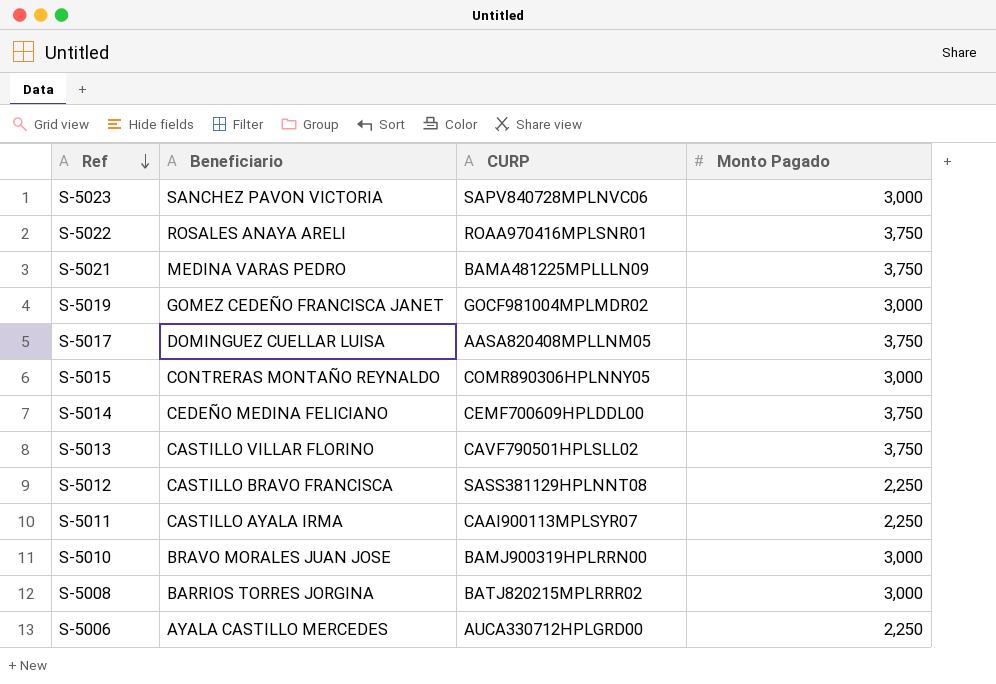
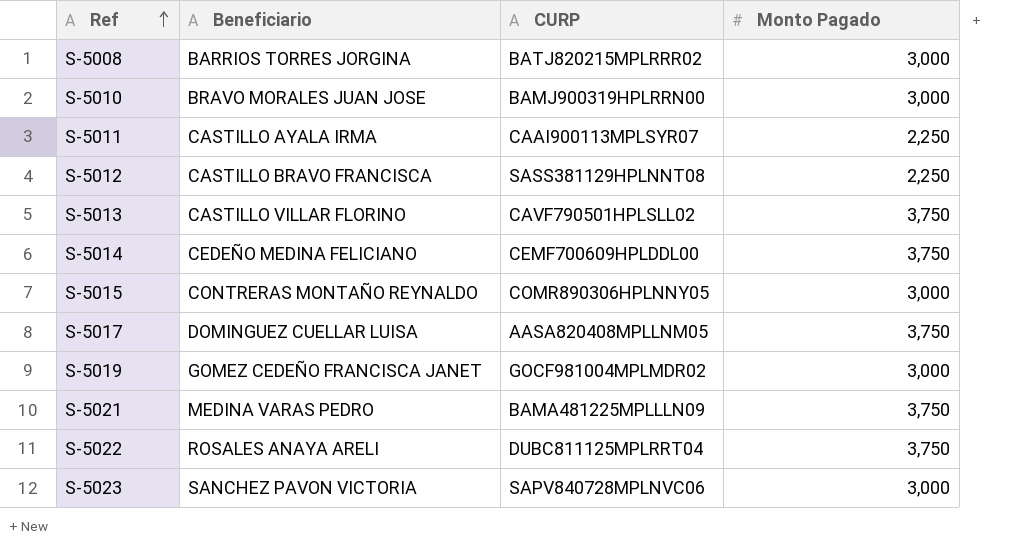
row order: Ref descending -> Ref ascending
row S-5006: AYALA CASTILLO MERCEDES | AUCA330712HPLGRD00 | 2,250 -> none
S-5022 | CURP: ROAA970416MPLSNR01 -> DUBC811125MPLRRT04

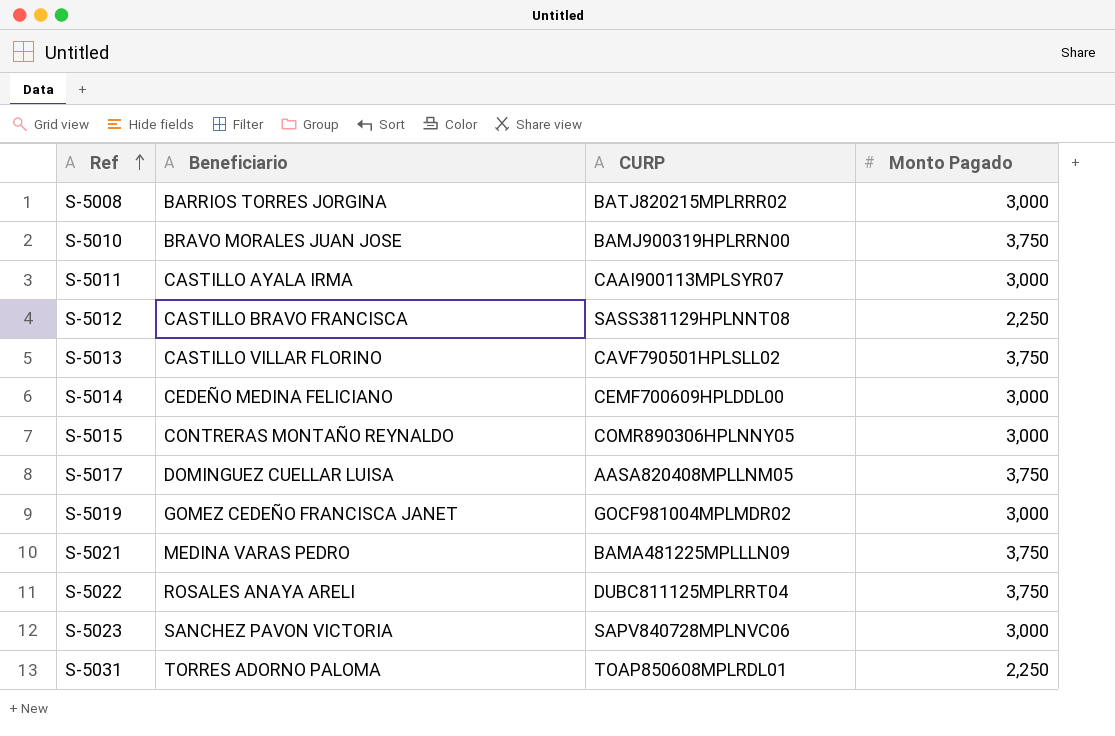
S-5010 | Monto Pagado: 3,000 -> 3,750
S-5011 | Monto Pagado: 2,250 -> 3,000
S-5014 | Monto Pagado: 3,750 -> 3,000
row S-5031: none -> TORRES ADORNO PALOMA | TOAP850608MPLRDL01 | 2,250

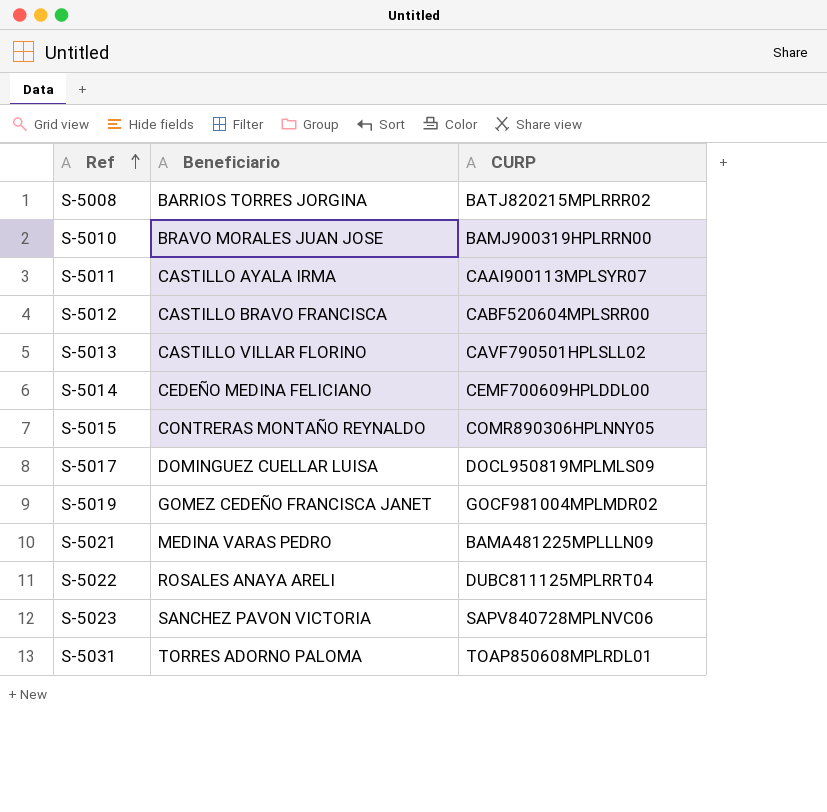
column Monto Pagado | position: 4 -> none
S-5012 | CURP: SASS381129HPLNNT08 -> CABF520604MPLSRR00
S-5017 | CURP: AASA820408MPLLNM05 -> DOCL950819MPLMLS09

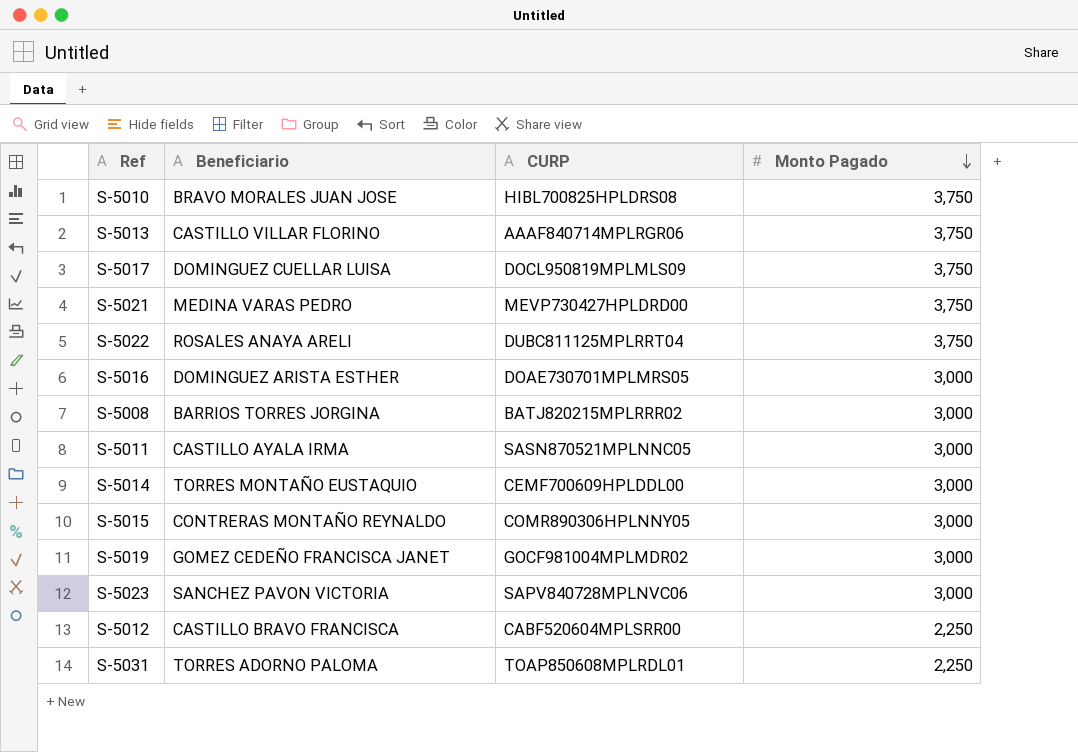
row order: Ref ascending -> Monto Pagado descending
column Monto Pagado | position: none -> 4
S-5010 | CURP: BAMJ900319HPLRRN00 -> HIBL700825HPLDRS08
S-5013 | CURP: CAVF790501HPLSLL02 -> AAAF840714MPLRGR06
S-5021 | CURP: BAMA481225MPLLLN09 -> MEVP730427HPLDRD00
row S-5016: none -> DOMINGUEZ ARISTA ESTHER | DOAE730701MPLMRS05 | 3,000
S-5011 | CURP: CAAI900113MPLSYR07 -> SASN870521MPLNNC05
S-5014 | Beneficiario: CEDEÑO MEDINA FELICIANO -> TORRES MONTAÑO EUSTAQUIO

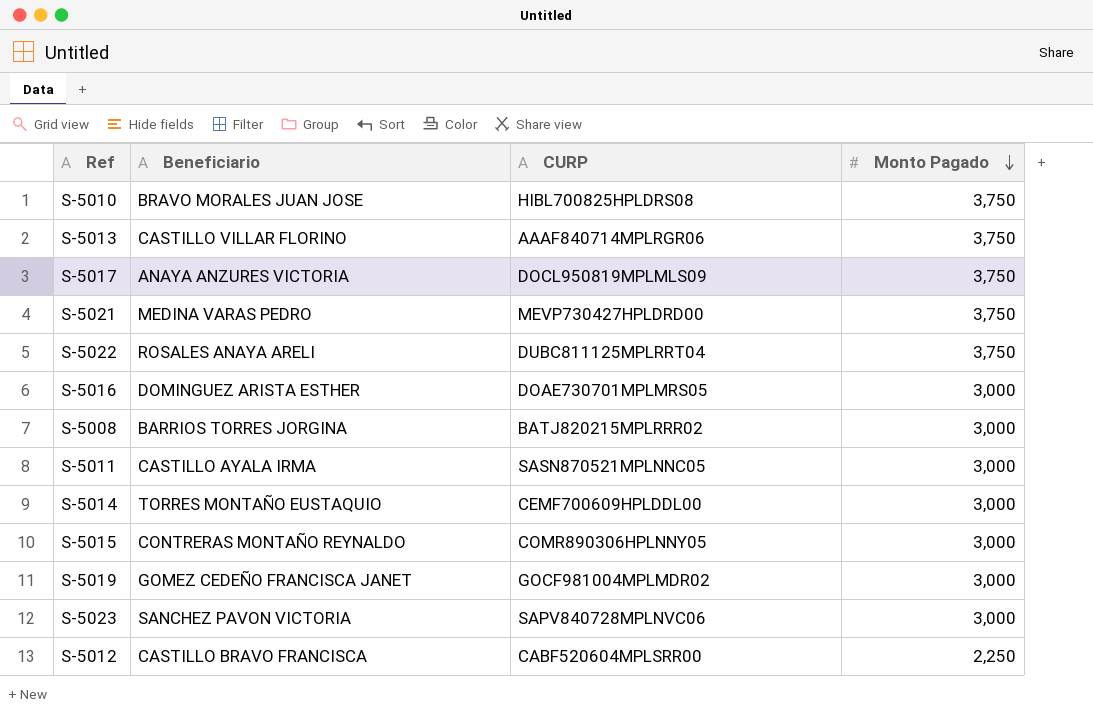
row S-5031: TORRES ADORNO PALOMA | TOAP850608MPLRDL01 | 2,250 -> none
S-5017 | Beneficiario: DOMINGUEZ CUELLAR LUISA -> ANAYA ANZURES VICTORIA

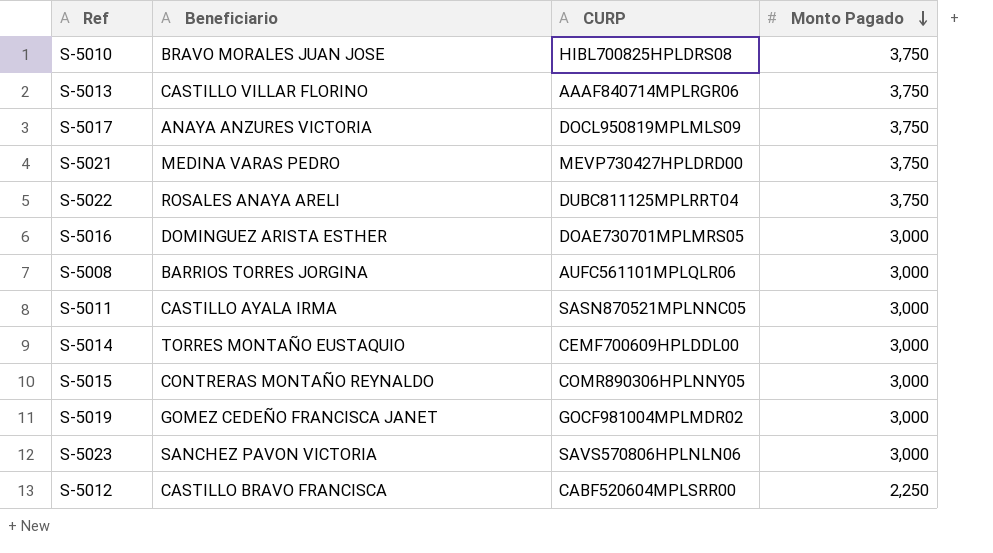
S-5008 | CURP: BATJ820215MPLRRR02 -> AUFC561101MPLQLR06
S-5023 | CURP: SAPV840728MPLNVC06 -> SAVS570806HPLNLN06

